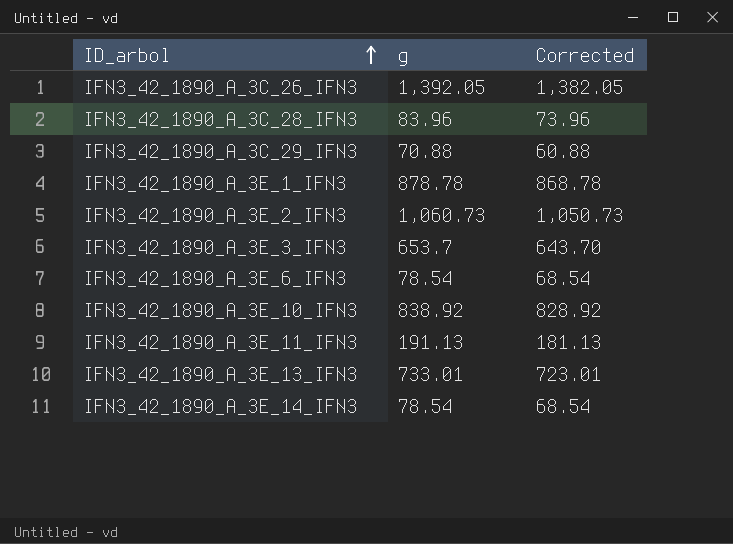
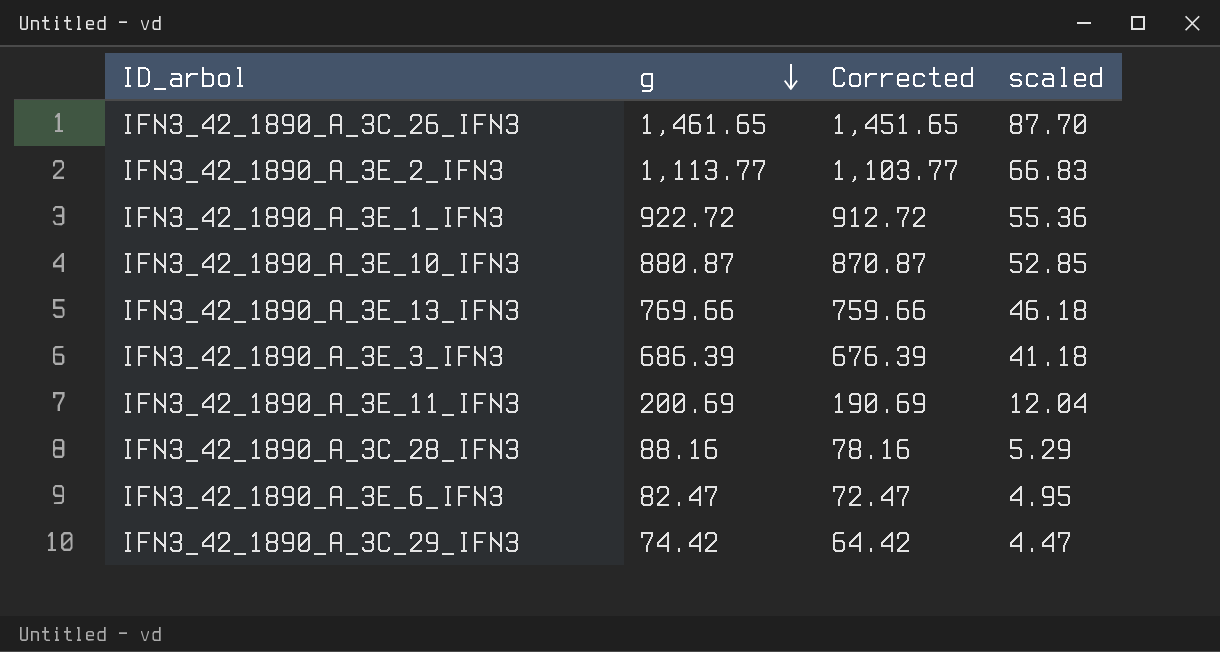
row order: ID_arbol ascending -> g descending
column scaled | formula: none -> [g] * 0.06
row IFN3_42_1890_A_3E_14_IFN3: 78.54 | 68.54 -> none
IFN3_42_1890_A_3C_26_IFN3 | g: 1,392.05 -> 1,461.65
IFN3_42_1890_A_3C_26_IFN3 | Corrected: 1,382.05 -> 1,451.65
IFN3_42_1890_A_3E_2_IFN3 | g: 1,060.73 -> 1,113.77
IFN3_42_1890_A_3E_2_IFN3 | Corrected: 1,050.73 -> 1,103.77
IFN3_42_1890_A_3E_1_IFN3 | g: 878.78 -> 922.72
IFN3_42_1890_A_3E_1_IFN3 | Corrected: 868.78 -> 912.72
IFN3_42_1890_A_3E_10_IFN3 | g: 838.92 -> 880.87
IFN3_42_1890_A_3E_10_IFN3 | Corrected: 828.92 -> 870.87
IFN3_42_1890_A_3E_13_IFN3 | g: 733.01 -> 769.66
IFN3_42_1890_A_3E_13_IFN3 | Corrected: 723.01 -> 759.66
IFN3_42_1890_A_3E_3_IFN3 | g: 653.7 -> 686.39
IFN3_42_1890_A_3E_3_IFN3 | Corrected: 643.70 -> 676.39
IFN3_42_1890_A_3E_11_IFN3 | g: 191.13 -> 200.69
IFN3_42_1890_A_3E_11_IFN3 | Corrected: 181.13 -> 190.69
IFN3_42_1890_A_3C_28_IFN3 | g: 83.96 -> 88.16
IFN3_42_1890_A_3C_28_IFN3 | Corrected: 73.96 -> 78.16
IFN3_42_1890_A_3E_6_IFN3 | g: 78.54 -> 82.47
IFN3_42_1890_A_3E_6_IFN3 | Corrected: 68.54 -> 72.47
IFN3_42_1890_A_3C_29_IFN3 | g: 70.88 -> 74.42
IFN3_42_1890_A_3C_29_IFN3 | Corrected: 60.88 -> 64.42

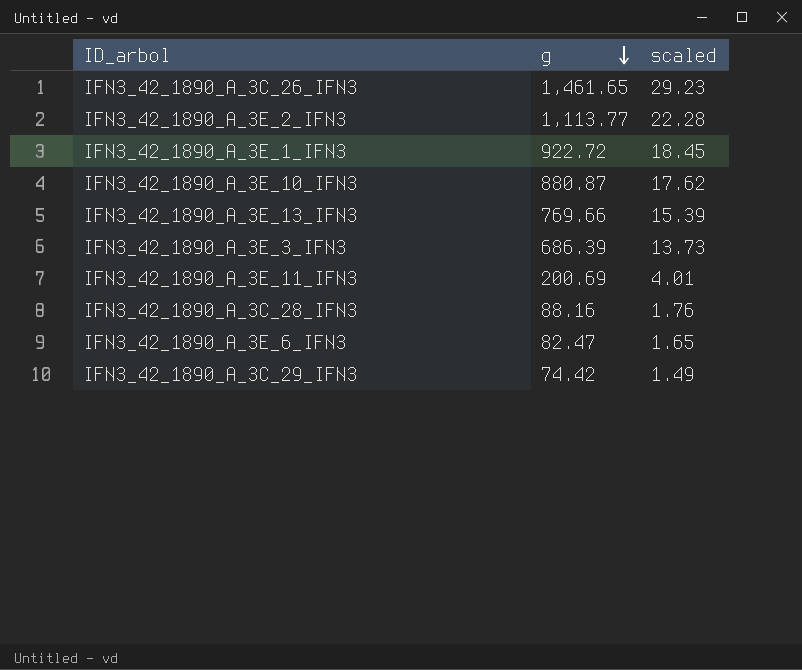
column Corrected | formula: [g] - 10 -> none
column scaled | formula: [g] * 0.06 -> [g] * 0.02

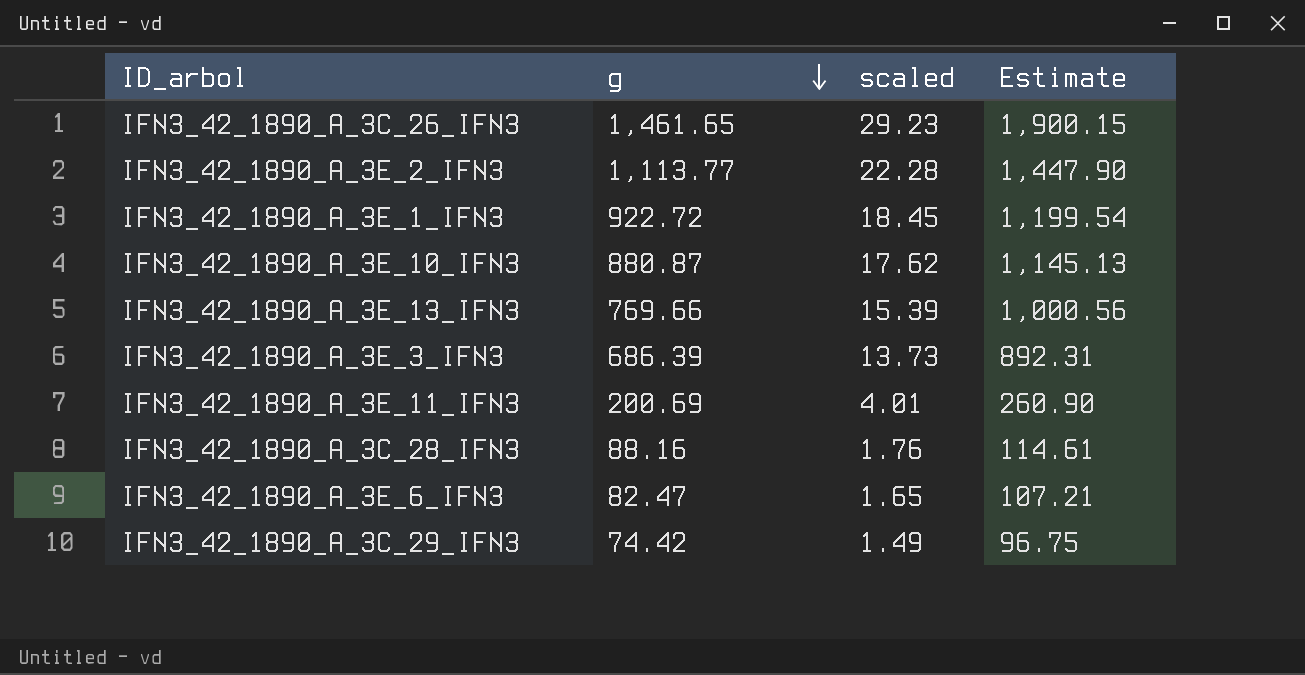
column Estimate | formula: none -> [g] * 1.3

